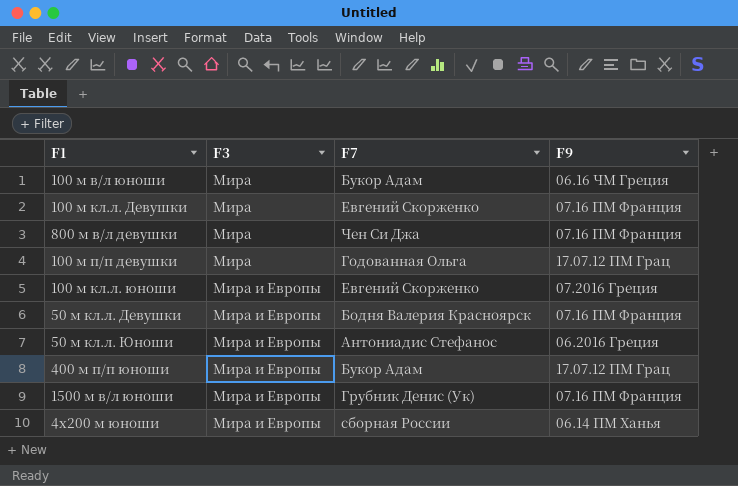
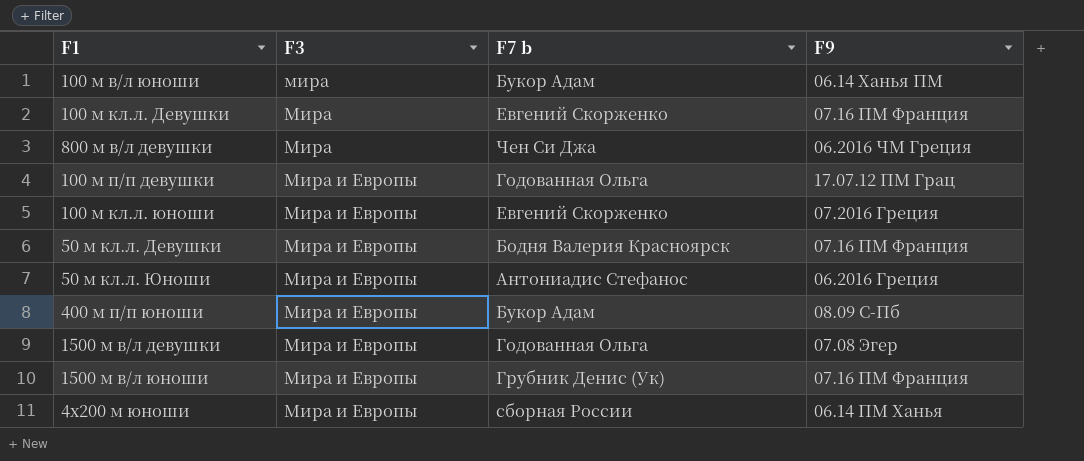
column name: F7 -> F7 b
100 м в/л юноши | F3: Мира -> мира
100 м в/л юноши | F9: 06.16 ЧМ Греция -> 06.14 Ханья ПМ
800 м в/л девушки | F9: 07.16 ПМ Франция -> 06.2016 ЧМ Греция
100 м п/п девушки | F3: Мира -> Мира и Европы
400 м п/п юноши | F9: 17.07.12 ПМ Грац -> 08.09 С-Пб
row 1500 м в/л девушки: none -> Мира и Европы | Годованная Ольга | 07.08 Эгер

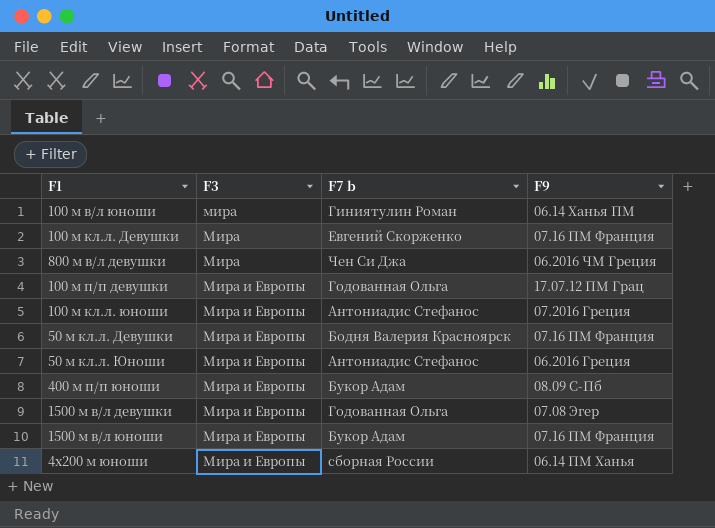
100 м в/л юноши | F7 b: Букор Адам -> Гиниятулин Роман
100 м кл.л. юноши | F7 b: Евгений Скорженко -> Антониадис Стефанос
1500 м в/л юноши | F7 b: Грубник Денис (Ук) -> Букор Адам

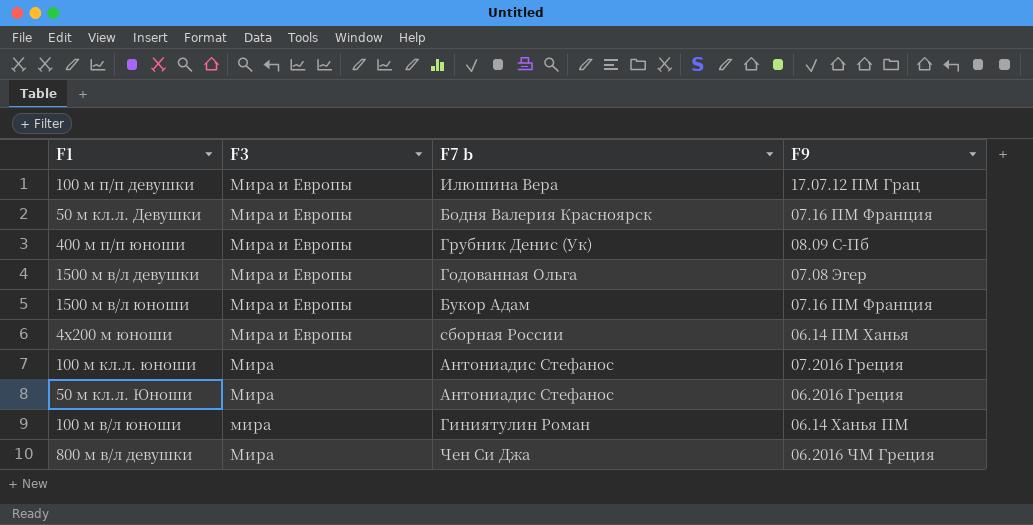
row order: F3 ascending -> F3 descending
row 100 м кл.л. Девушки: Мира | Евгений Скорженко | 07.16 ПМ Франция -> none
100 м п/п девушки | F7 b: Годованная Ольга -> Илюшина Вера
400 м п/п юноши | F7 b: Букор Адам -> Грубник Денис (Ук)
100 м кл.л. юноши | F3: Мира и Европы -> Мира
50 м кл.л. Юноши | F3: Мира и Европы -> Мира

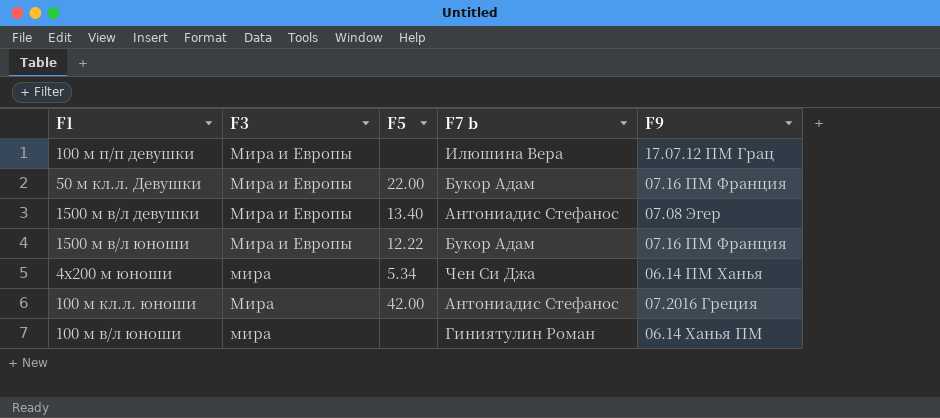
column F5 | position: none -> 3
row 400 м п/п юноши: Мира и Европы | Грубник Денис (Ук) | 08.09 С-Пб -> none
row 50 м кл.л. Юноши: Мира | Антониадис Стефанос | 06.2016 Греция -> none
row 800 м в/л девушки: Мира | Чен Си Джа | 06.2016 ЧМ Греция -> none
50 м кл.л. Девушки | F7 b: Бодня Валерия Красноярск -> Букор Адам
1500 м в/л девушки | F7 b: Годованная Ольга -> Антониадис Стефанос
4х200 м юноши | F3: Мира и Европы -> мира
4х200 м юноши | F7 b: сборная России -> Чен Си Джа

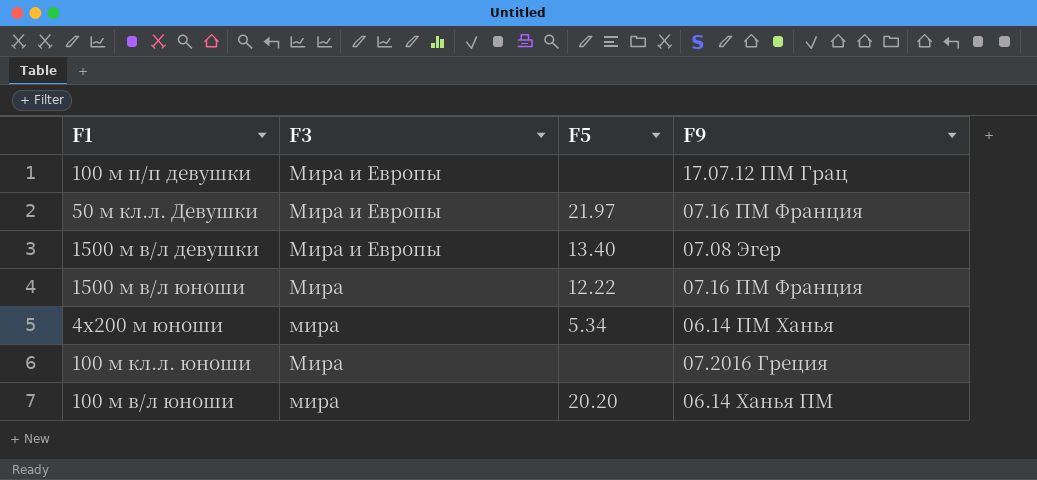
column F7 b | position: 4 -> none
50 м кл.л. Девушки | F5: 22.00 -> 21.97
1500 м в/л юноши | F3: Мира и Европы -> Мира
100 м кл.л. юноши | F5: 42.00 -> none
100 м в/л юноши | F5: none -> 20.20

